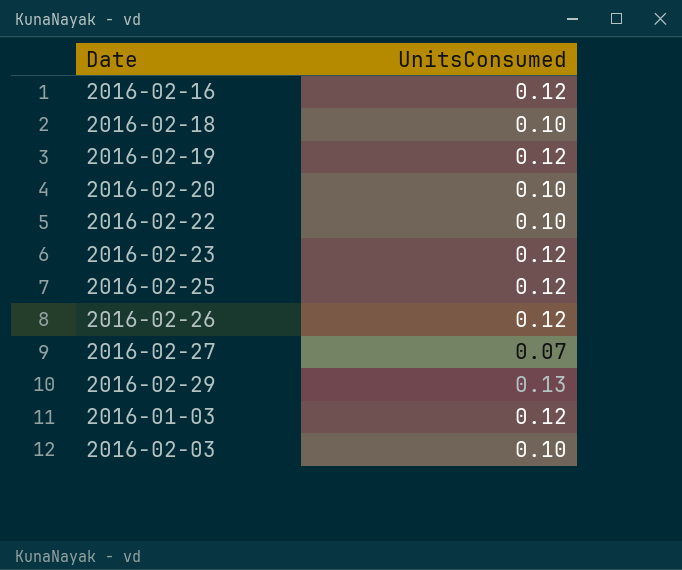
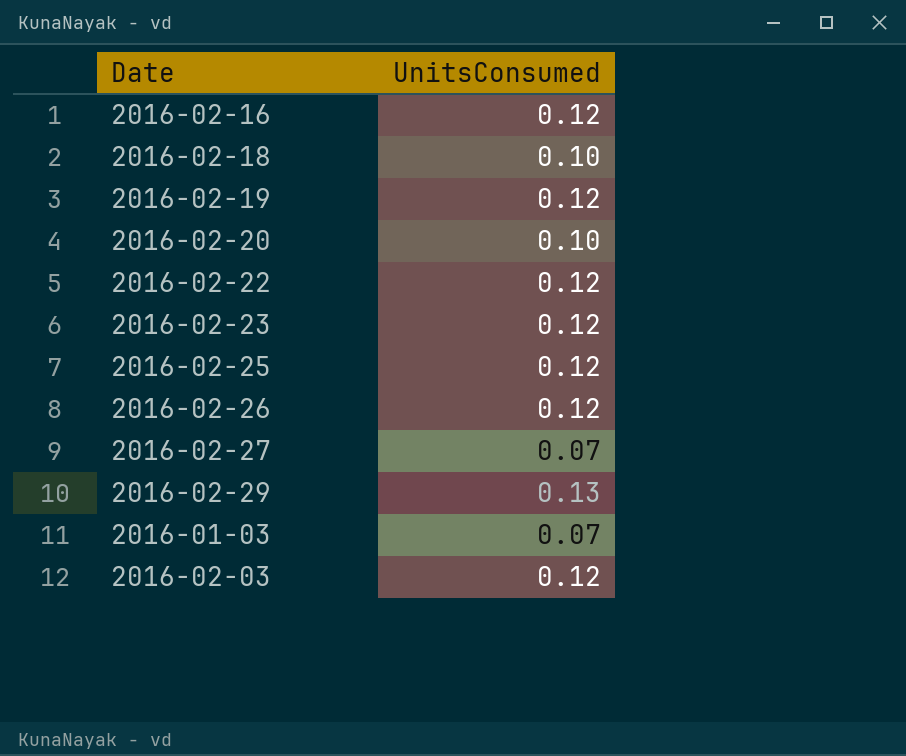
2016-02-22 | UnitsConsumed: 0.10 -> 0.12
2016-01-03 | UnitsConsumed: 0.12 -> 0.07
2016-02-03 | UnitsConsumed: 0.10 -> 0.12

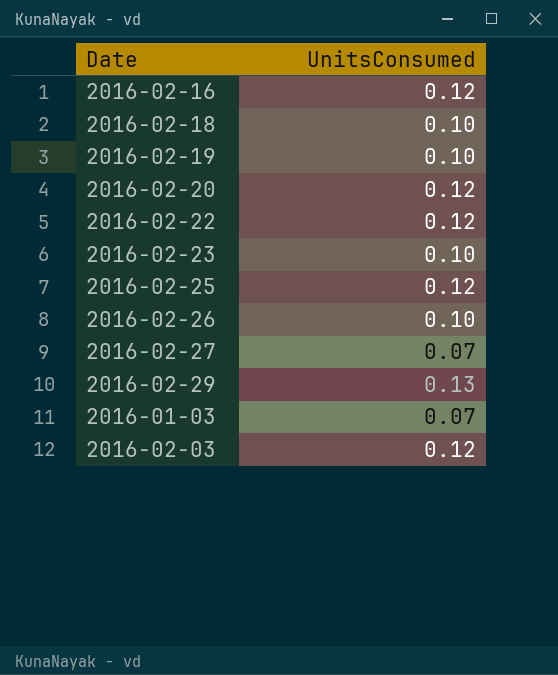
2016-02-19 | UnitsConsumed: 0.12 -> 0.10
2016-02-20 | UnitsConsumed: 0.10 -> 0.12
2016-02-23 | UnitsConsumed: 0.12 -> 0.10
2016-02-26 | UnitsConsumed: 0.12 -> 0.10

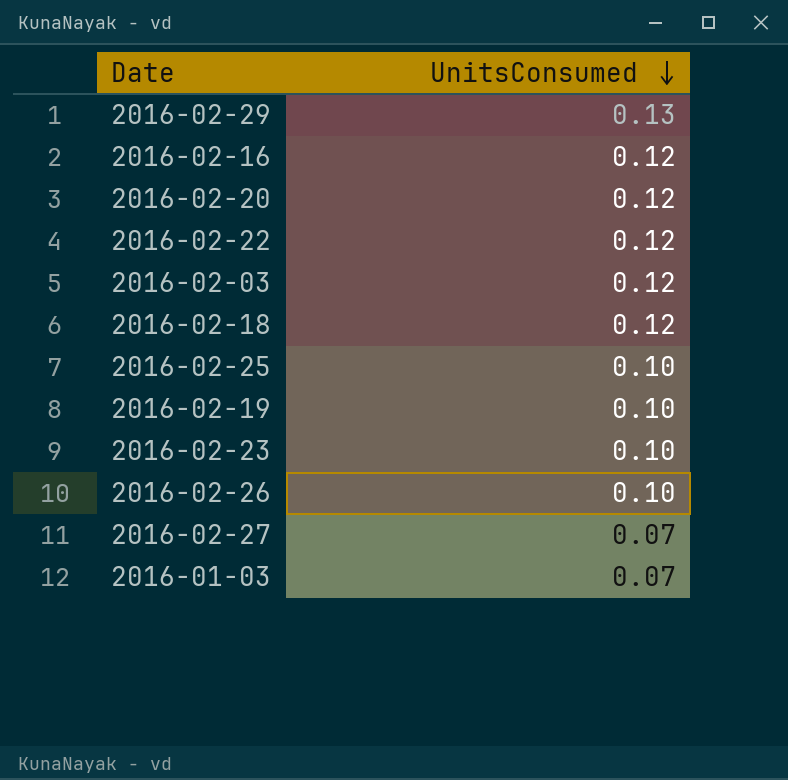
row order: none -> UnitsConsumed descending
2016-02-18 | UnitsConsumed: 0.10 -> 0.12
2016-02-25 | UnitsConsumed: 0.12 -> 0.10

